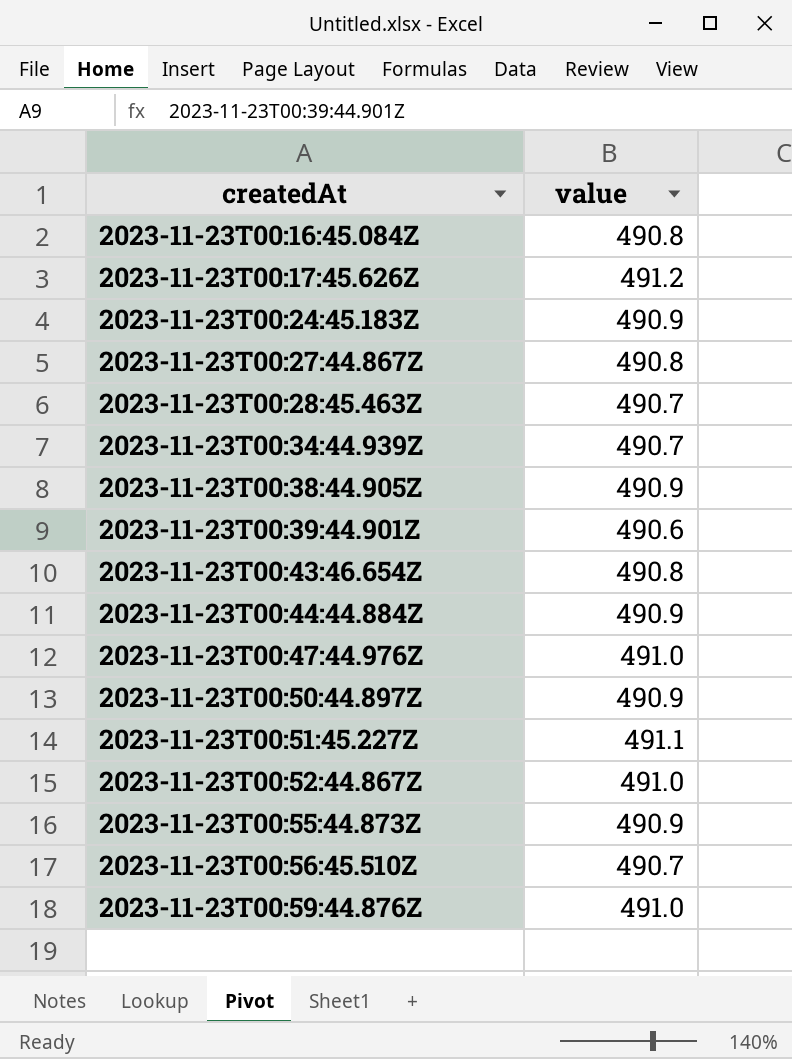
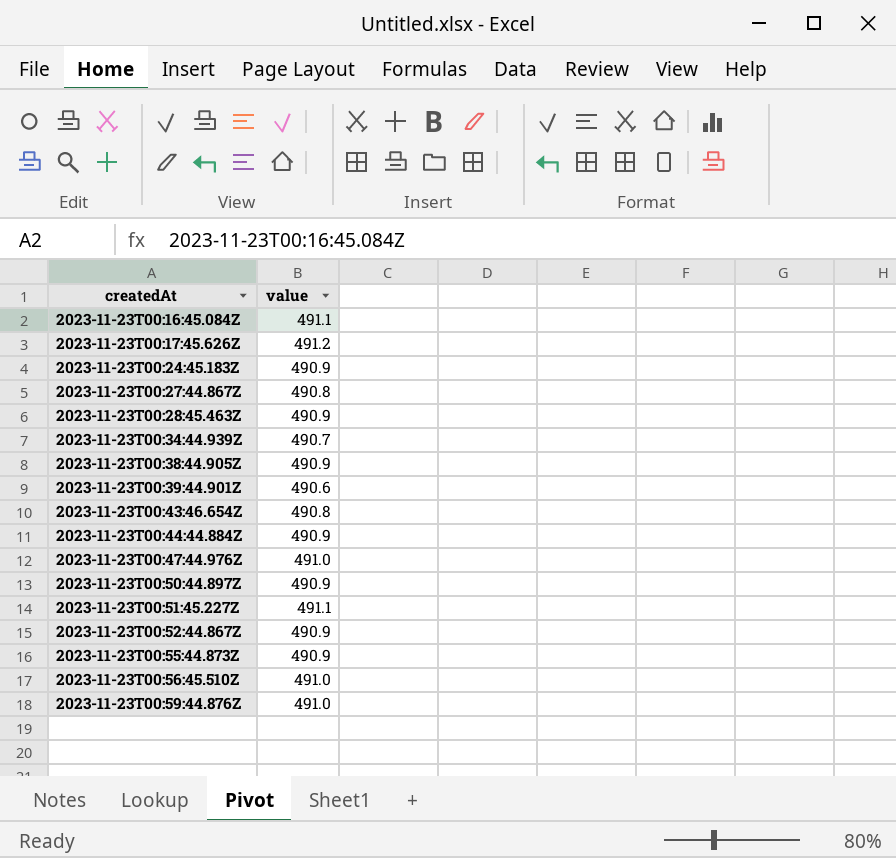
2023-11-23T00:16:45.084Z | value: 490.8 -> 491.1
2023-11-23T00:28:45.463Z | value: 490.7 -> 490.9
2023-11-23T00:52:44.867Z | value: 491.0 -> 490.9
2023-11-23T00:56:45.510Z | value: 490.7 -> 491.0

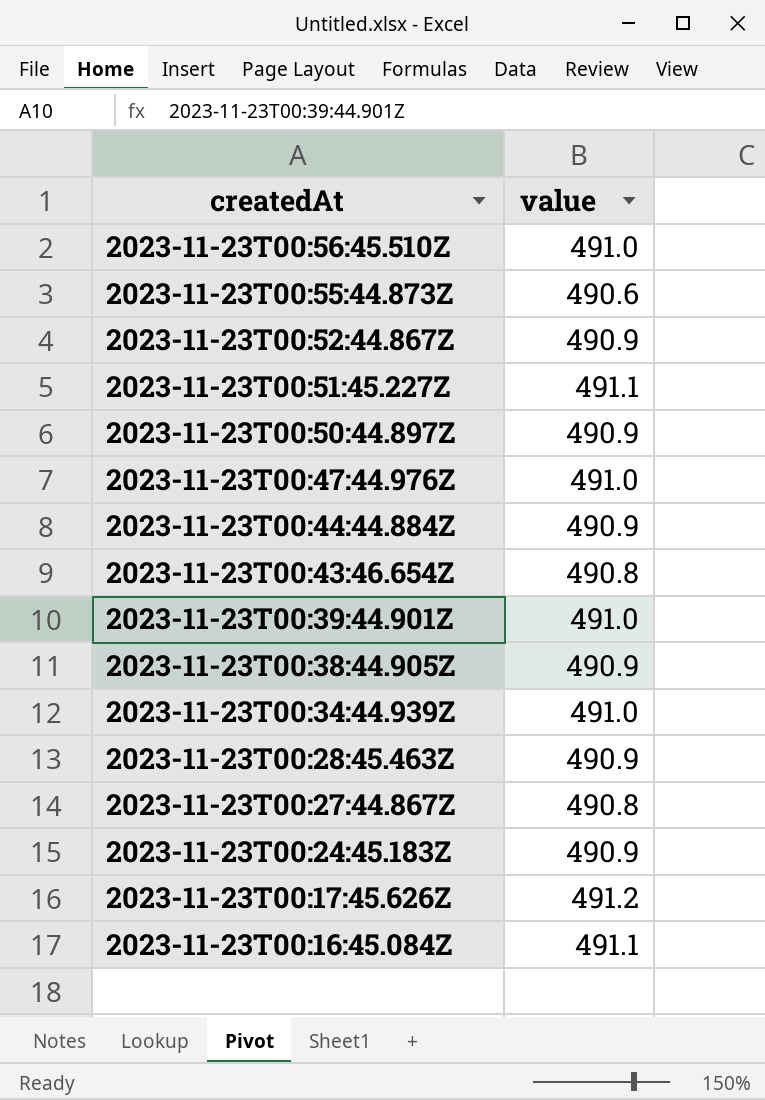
row order: createdAt ascending -> createdAt descending
row 2023-11-23T00:59:44.876Z: 491.0 -> none
2023-11-23T00:55:44.873Z | value: 490.9 -> 490.6
2023-11-23T00:39:44.901Z | value: 490.6 -> 491.0
2023-11-23T00:34:44.939Z | value: 490.7 -> 491.0

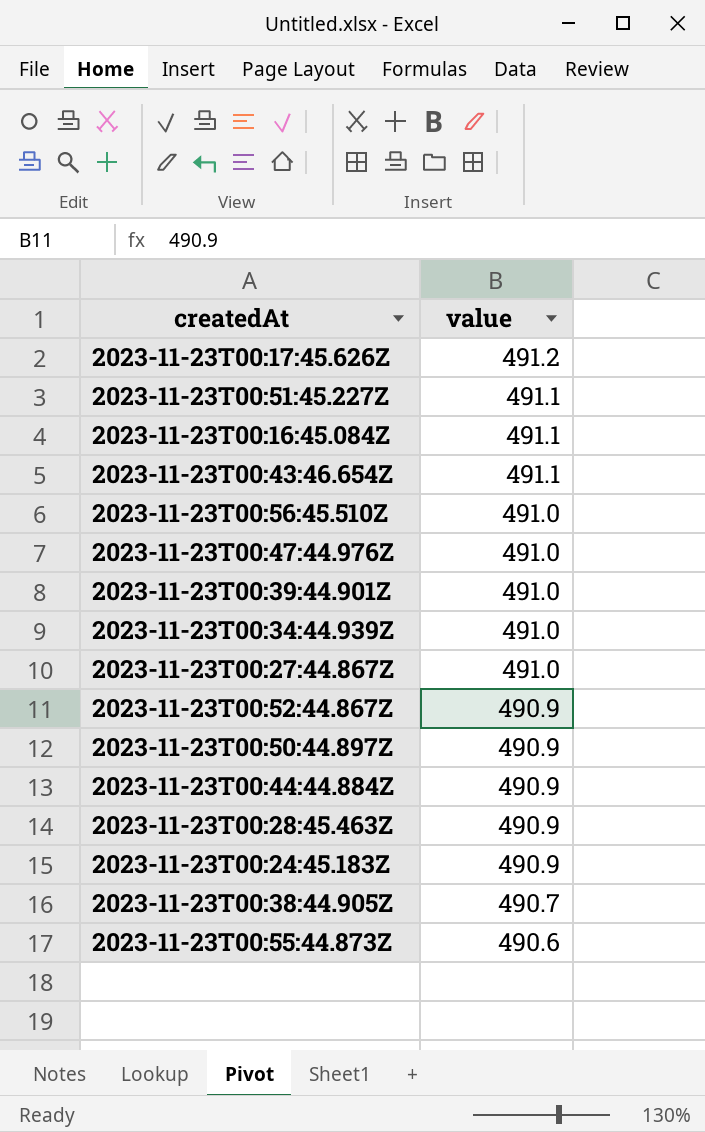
row order: createdAt descending -> value descending
2023-11-23T00:43:46.654Z | value: 490.8 -> 491.1
2023-11-23T00:27:44.867Z | value: 490.8 -> 491.0
2023-11-23T00:38:44.905Z | value: 490.9 -> 490.7

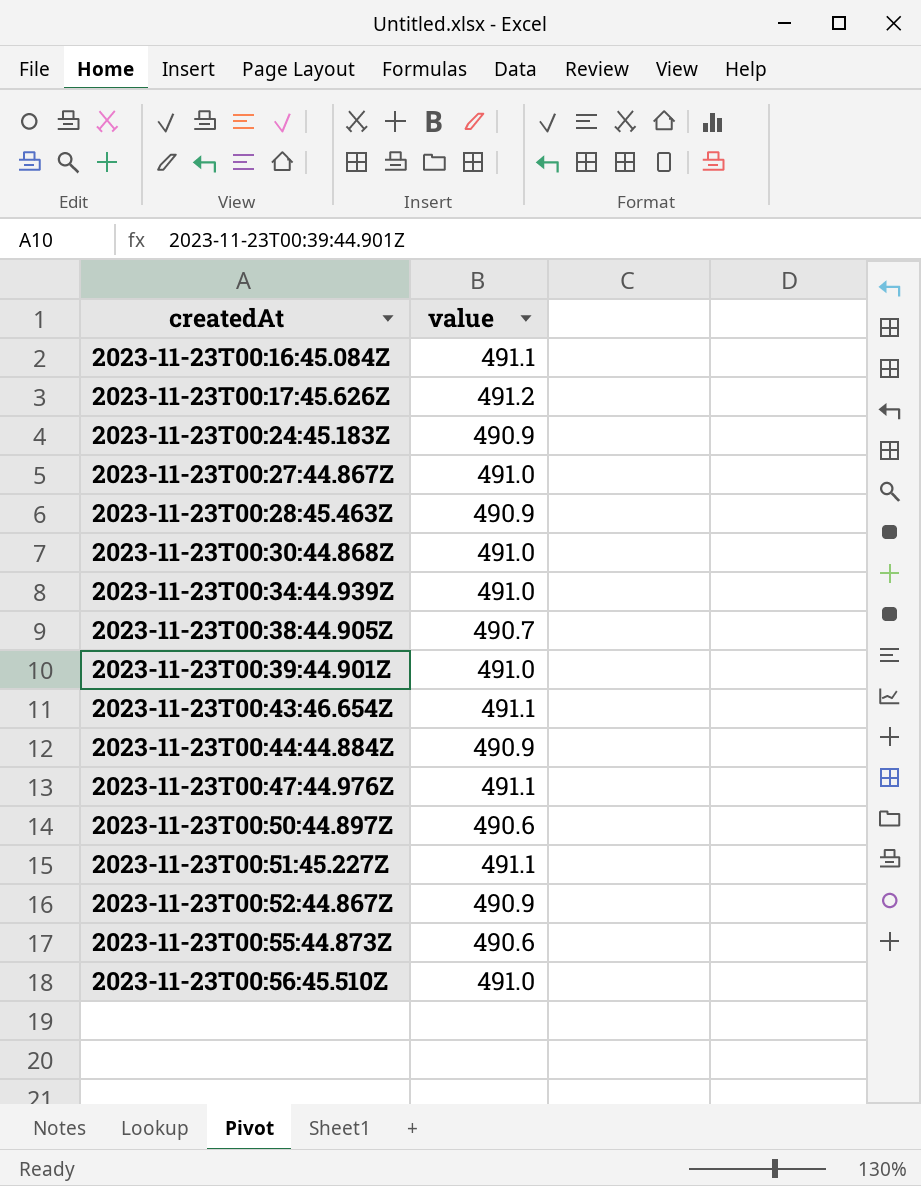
row order: value descending -> createdAt ascending
row 2023-11-23T00:30:44.868Z: none -> 491.0
2023-11-23T00:47:44.976Z | value: 491.0 -> 491.1
2023-11-23T00:50:44.897Z | value: 490.9 -> 490.6

